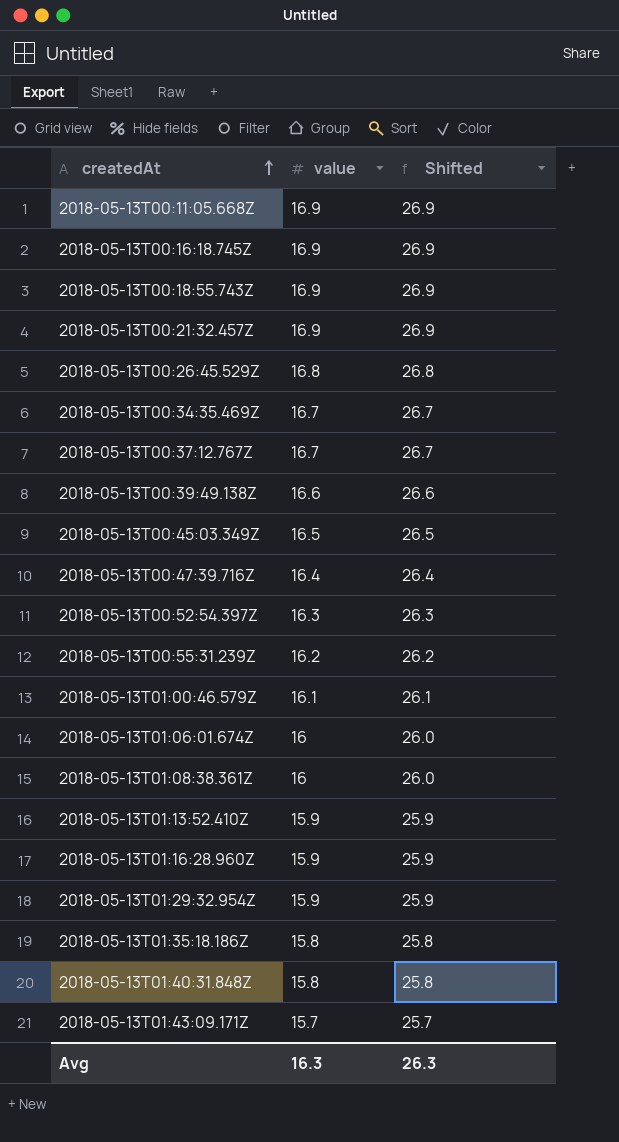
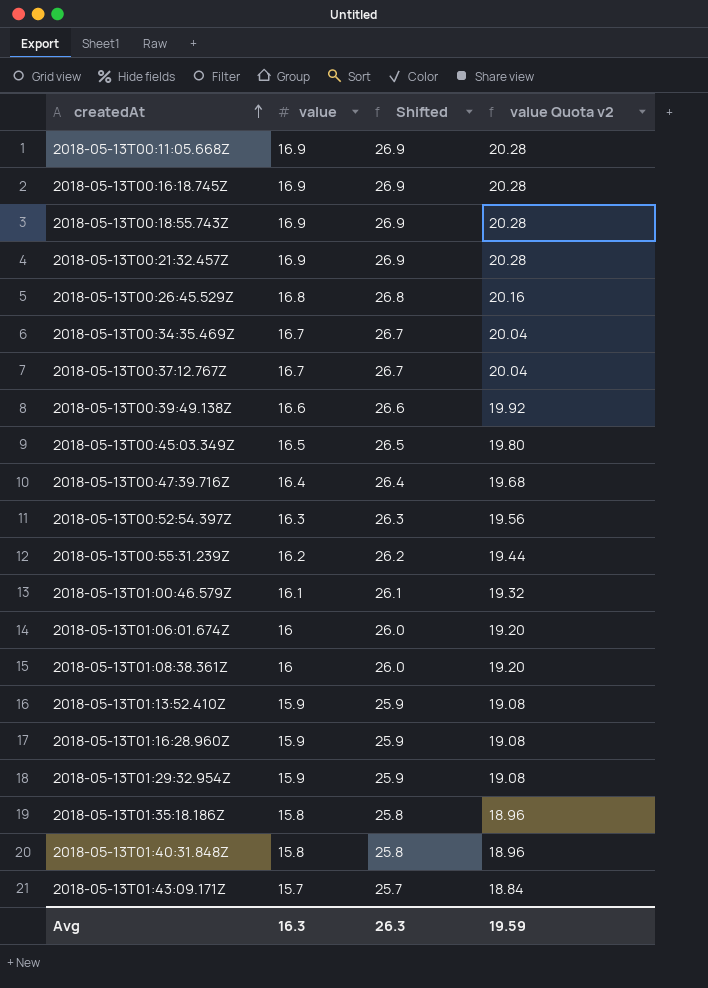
column value Quota v2 | formula: none -> [value] * 1.2

